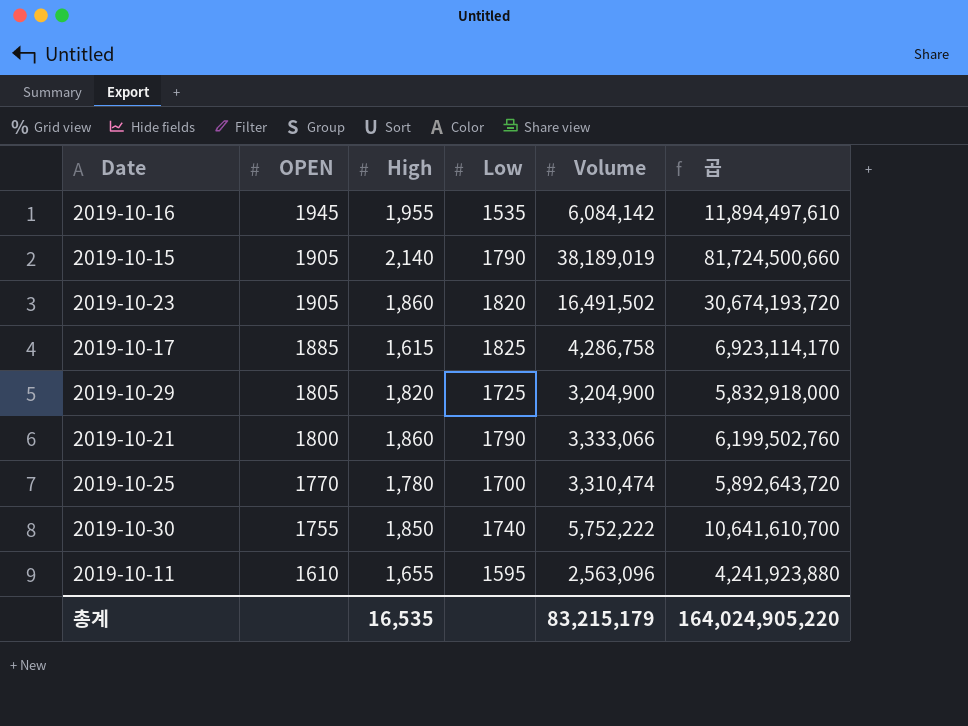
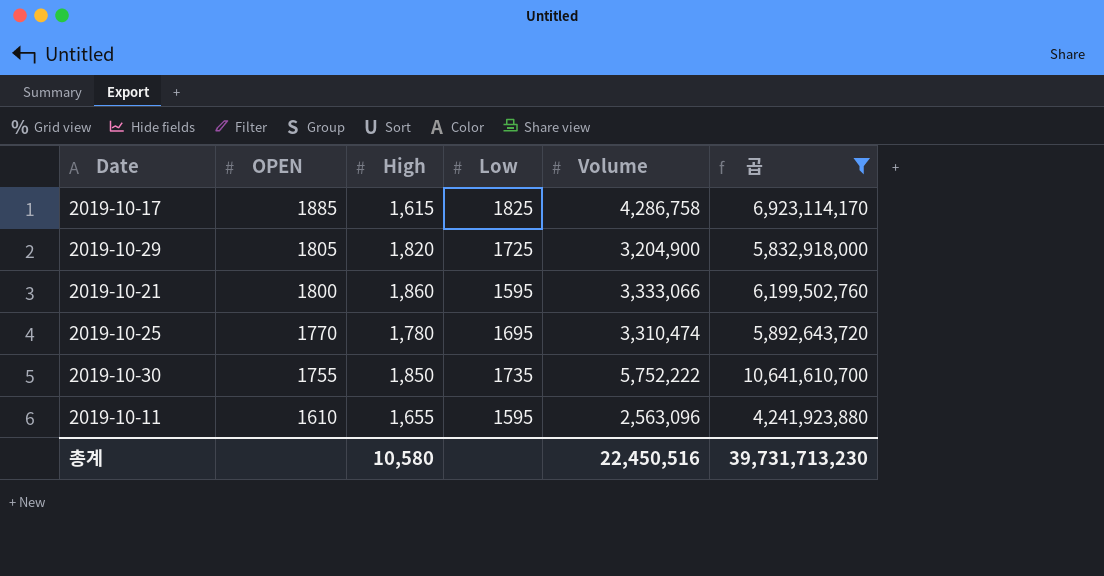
filter: none -> 곱 <= 10,641,610,700
2019-10-21 | Low: 1790 -> 1595
2019-10-25 | Low: 1700 -> 1695
2019-10-30 | Low: 1740 -> 1735
총계 | High: 16,535 -> 10,580
총계 | Volume: 83,215,179 -> 22,450,516
총계 | 곱: 164,024,905,220 -> 39,731,713,230

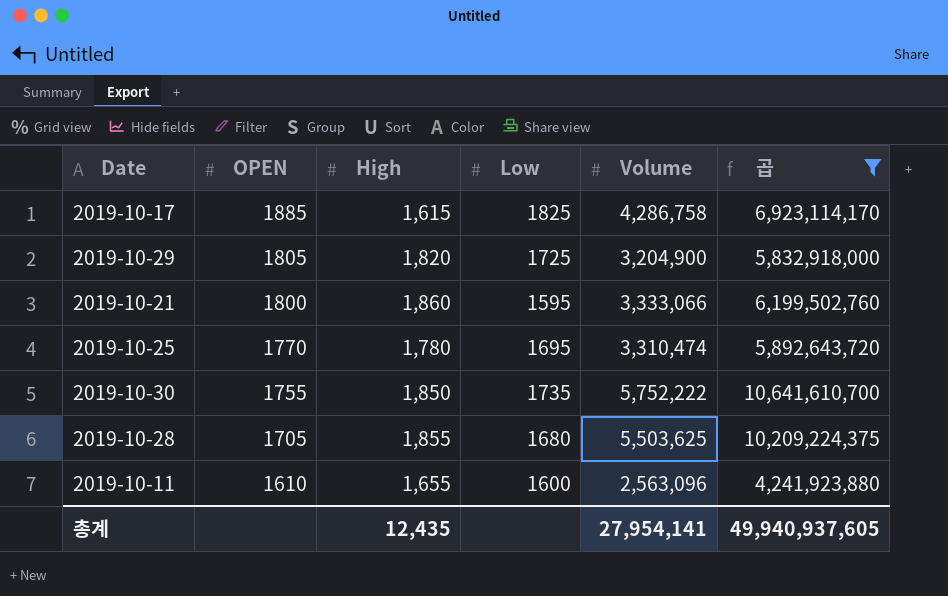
row 2019-10-28: none -> 1705 | 1,855 | 1680 | 5,503,625 | 10,209,224,375
2019-10-11 | Low: 1595 -> 1600
총계 | High: 10,580 -> 12,435
총계 | Volume: 22,450,516 -> 27,954,141
총계 | 곱: 39,731,713,230 -> 49,940,937,605

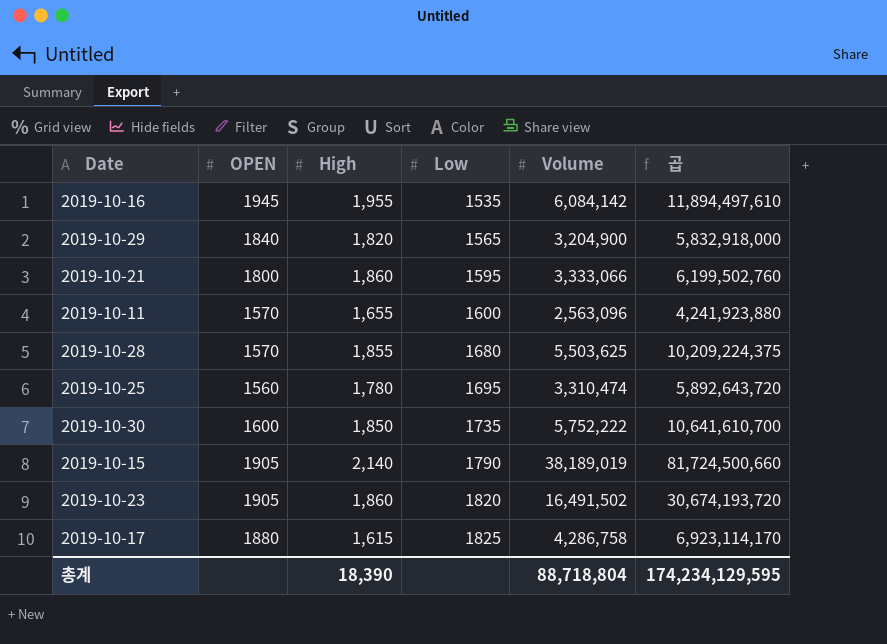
filter: 곱 <= 10,641,610,700 -> none
row order: OPEN descending -> Low ascending
2019-10-29 | OPEN: 1805 -> 1840
2019-10-29 | Low: 1725 -> 1565
2019-10-11 | OPEN: 1610 -> 1570
2019-10-28 | OPEN: 1705 -> 1570
2019-10-25 | OPEN: 1770 -> 1560
2019-10-30 | OPEN: 1755 -> 1600
2019-10-17 | OPEN: 1885 -> 1880
총계 | High: 12,435 -> 18,390
총계 | Volume: 27,954,141 -> 88,718,804
총계 | 곱: 49,940,937,605 -> 174,234,129,595

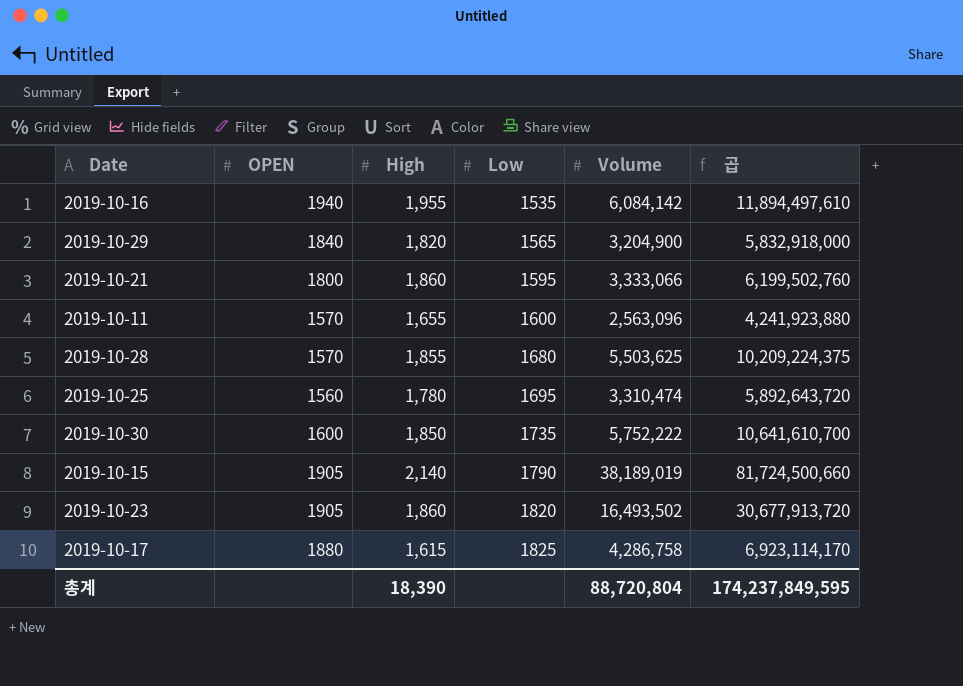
2019-10-16 | OPEN: 1945 -> 1940
2019-10-23 | Volume: 16,491,502 -> 16,493,502
2019-10-23 | 곱: 30,674,193,720 -> 30,677,913,720
총계 | Volume: 88,718,804 -> 88,720,804
총계 | 곱: 174,234,129,595 -> 174,237,849,595

